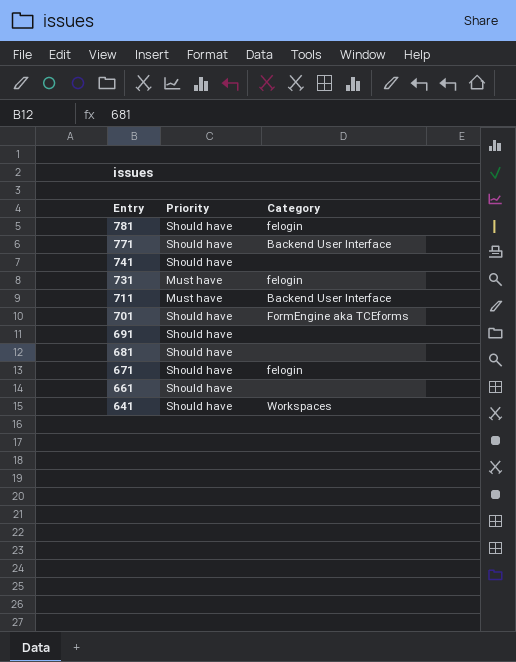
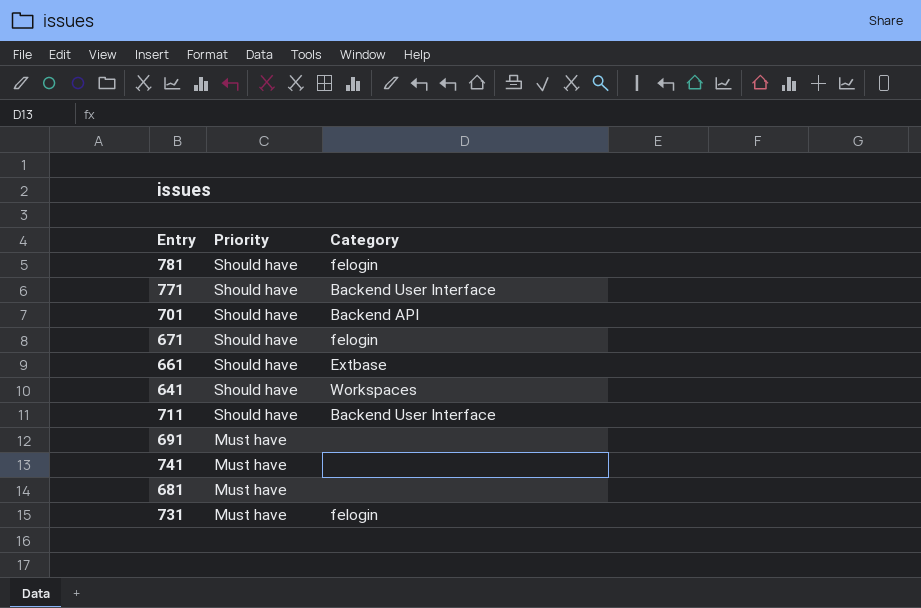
row order: Entry descending -> Priority descending
701 | Category: FormEngine aka TCEforms -> Backend API
661 | Category: none -> Extbase
711 | Priority: Must have -> Should have
691 | Priority: Should have -> Must have
741 | Priority: Should have -> Must have
681 | Priority: Should have -> Must have

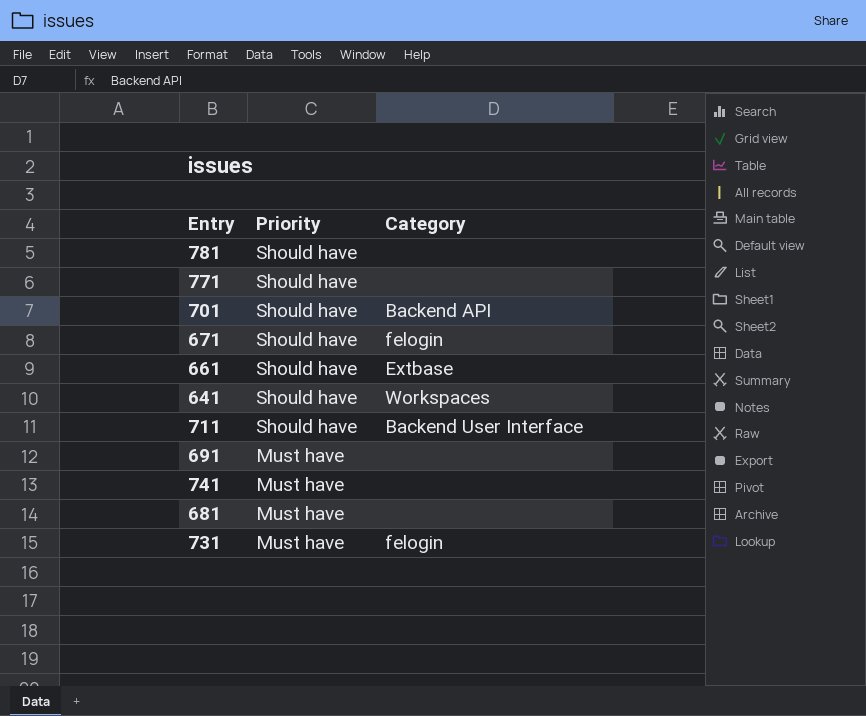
781 | Category: felogin -> none
771 | Category: Backend User Interface -> none

